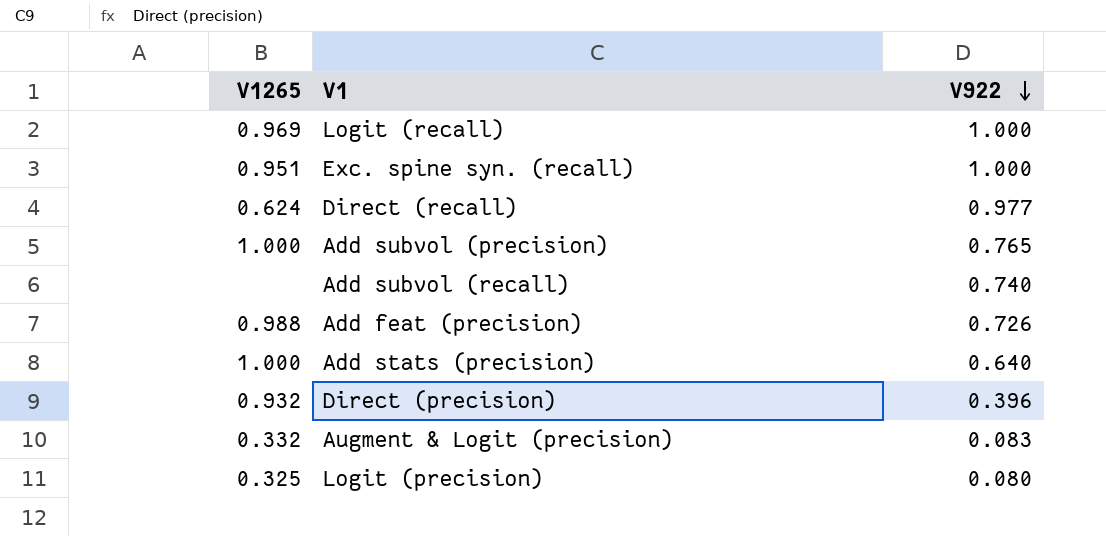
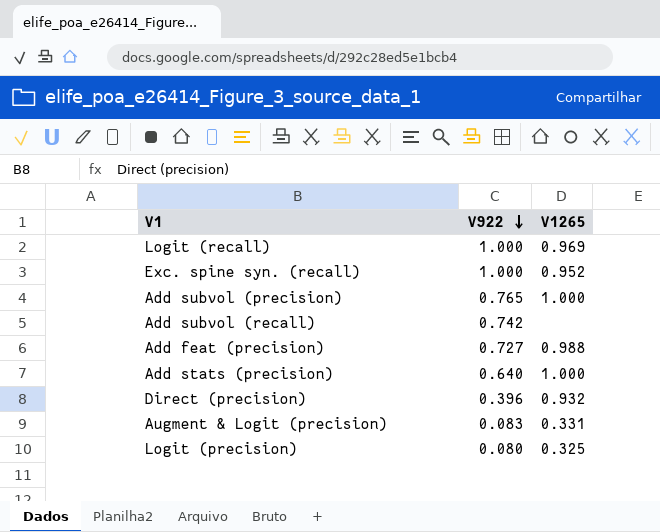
column V1265 | position: 1 -> 3
row Direct (recall): 0.624 | 0.977 -> none
Exc. spine syn. (recall) | V1265: 0.951 -> 0.952
Add subvol (recall) | V922: 0.740 -> 0.742
Add feat (precision) | V922: 0.726 -> 0.727
Augment & Logit (precision) | V1265: 0.332 -> 0.331

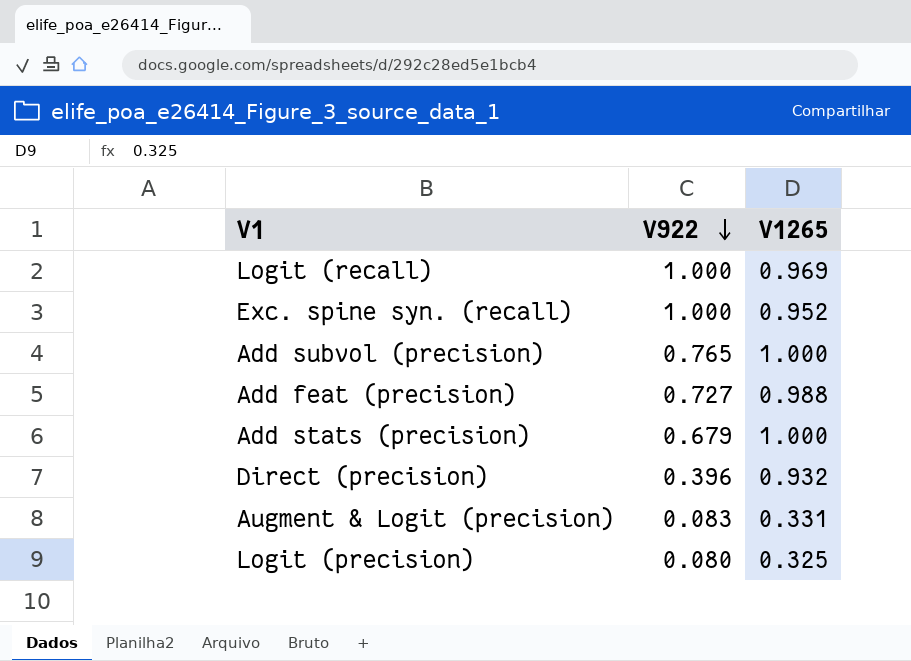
row Add subvol (recall): 0.742 | none -> none
Add stats (precision) | V922: 0.640 -> 0.679

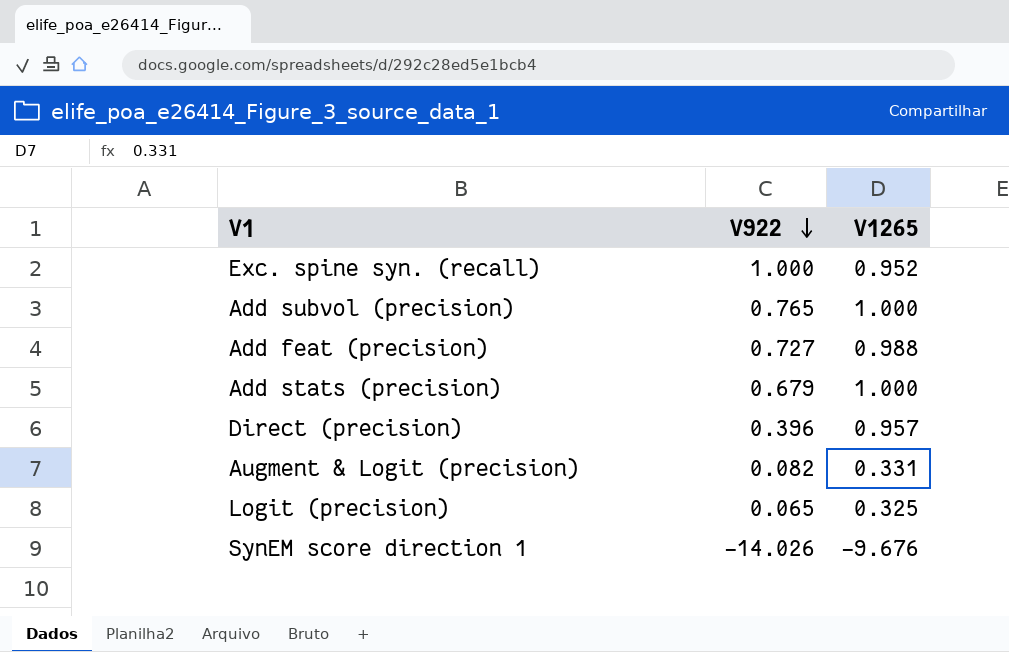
row Logit (recall): 1.000 | 0.969 -> none
Direct (precision) | V1265: 0.932 -> 0.957
Augment & Logit (precision) | V922: 0.083 -> 0.082
Logit (precision) | V922: 0.080 -> 0.065
row SynEM score direction 1: none -> -14.026 | -9.676

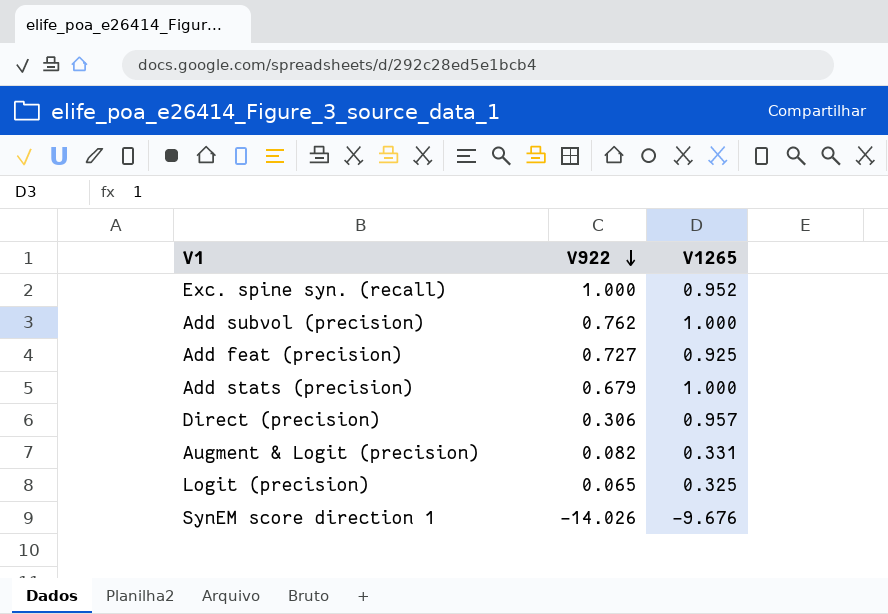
Add subvol (precision) | V922: 0.765 -> 0.762
Add feat (precision) | V1265: 0.988 -> 0.925
Direct (precision) | V922: 0.396 -> 0.306

